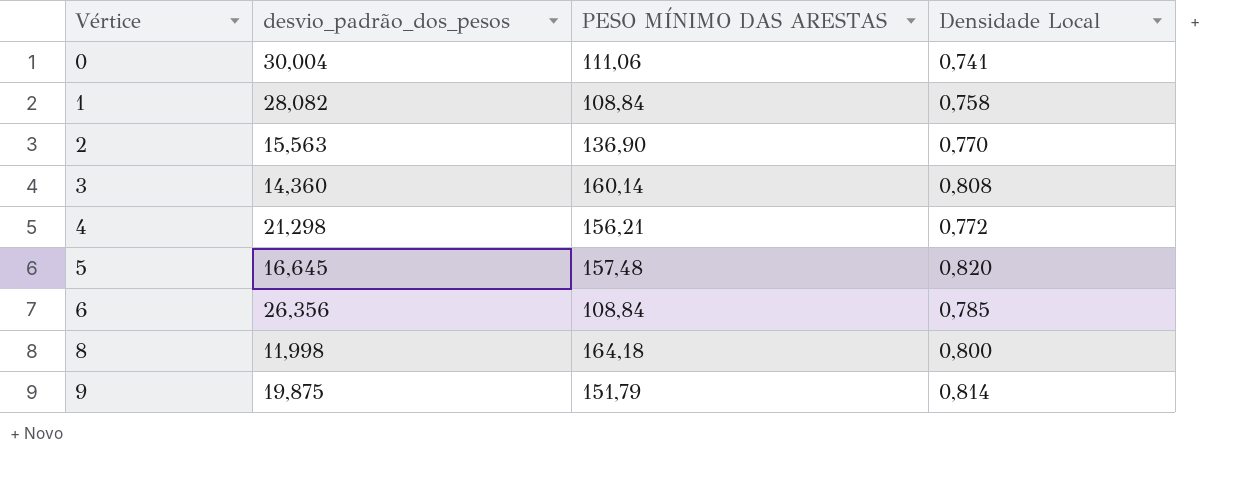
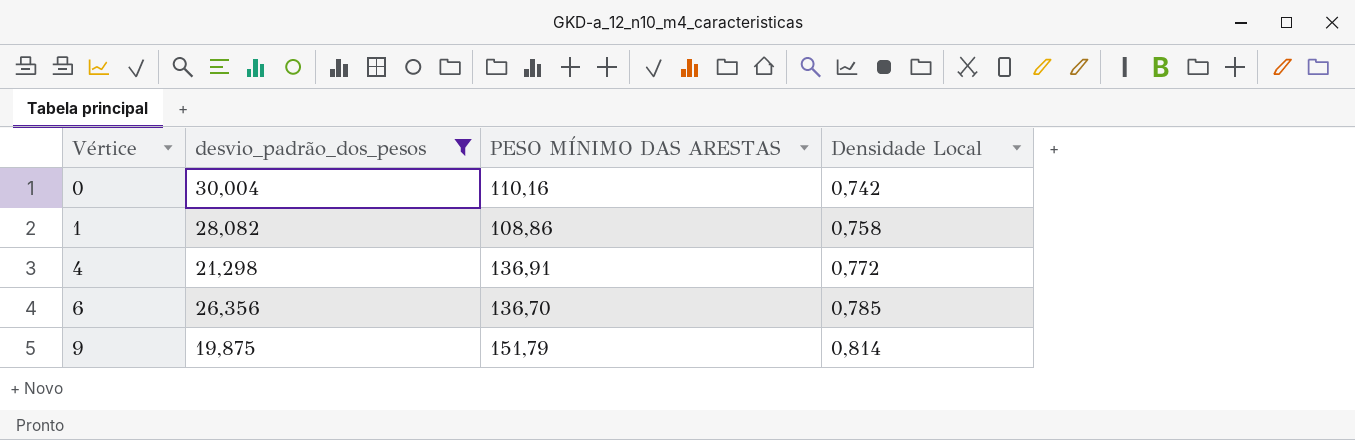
filter: none -> desvio_padrão_dos_pesos >= 19,875
0 | PESO MÍNIMO DAS ARESTAS: 111,06 -> 110,16
0 | Densidade Local: 0,741 -> 0,742
1 | PESO MÍNIMO DAS ARESTAS: 108,84 -> 108,86
4 | PESO MÍNIMO DAS ARESTAS: 156,21 -> 136,91
6 | PESO MÍNIMO DAS ARESTAS: 108,84 -> 136,70

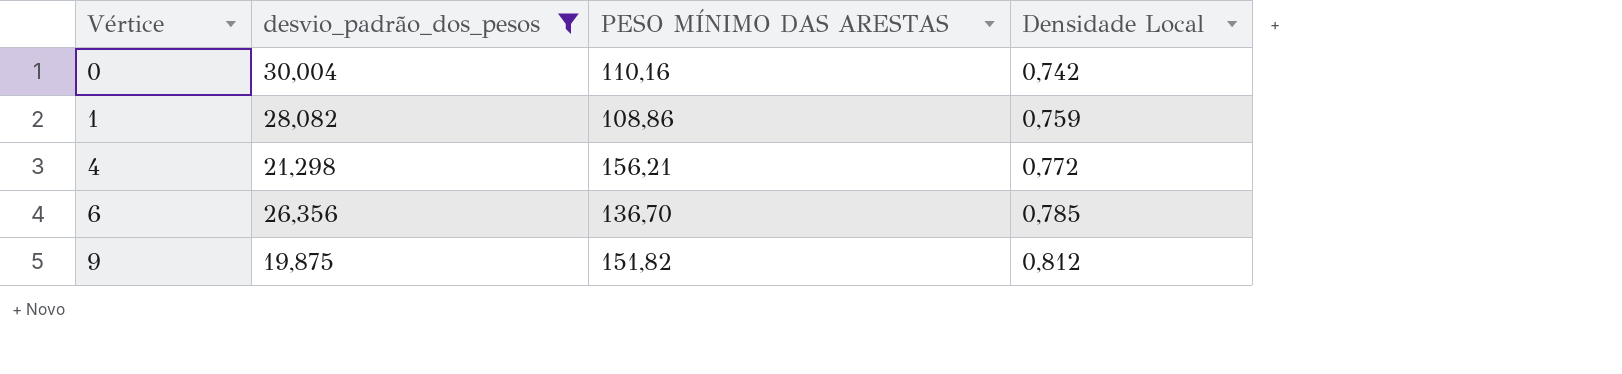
1 | Densidade Local: 0,758 -> 0,759
4 | PESO MÍNIMO DAS ARESTAS: 136,91 -> 156,21
9 | PESO MÍNIMO DAS ARESTAS: 151,79 -> 151,82
9 | Densidade Local: 0,814 -> 0,812

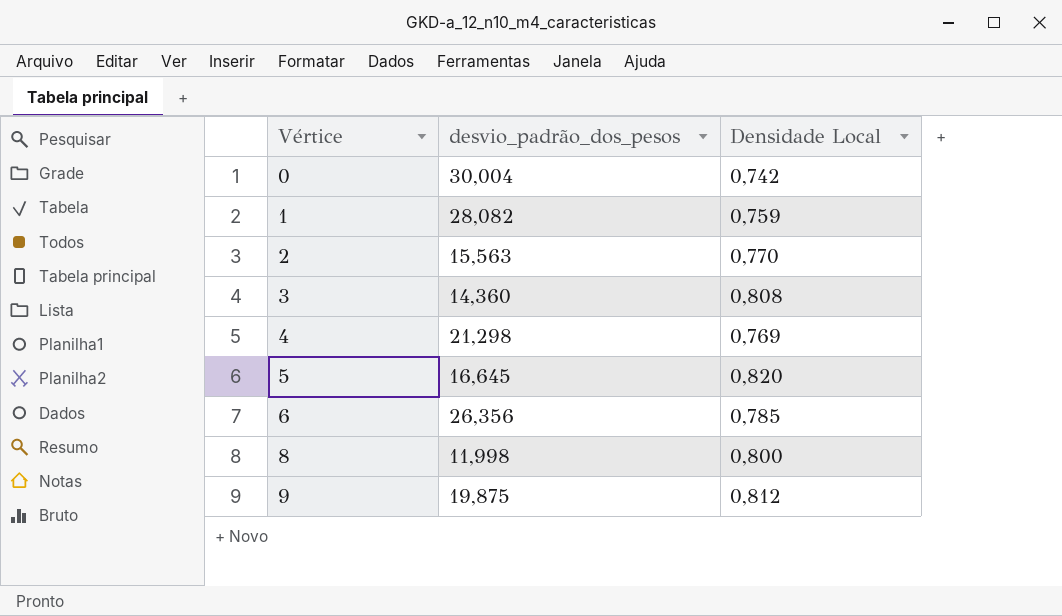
filter: desvio_padrão_dos_pesos >= 19,875 -> none
column PESO MÍNIMO DAS ARESTAS | position: 3 -> none
4 | Densidade Local: 0,772 -> 0,769

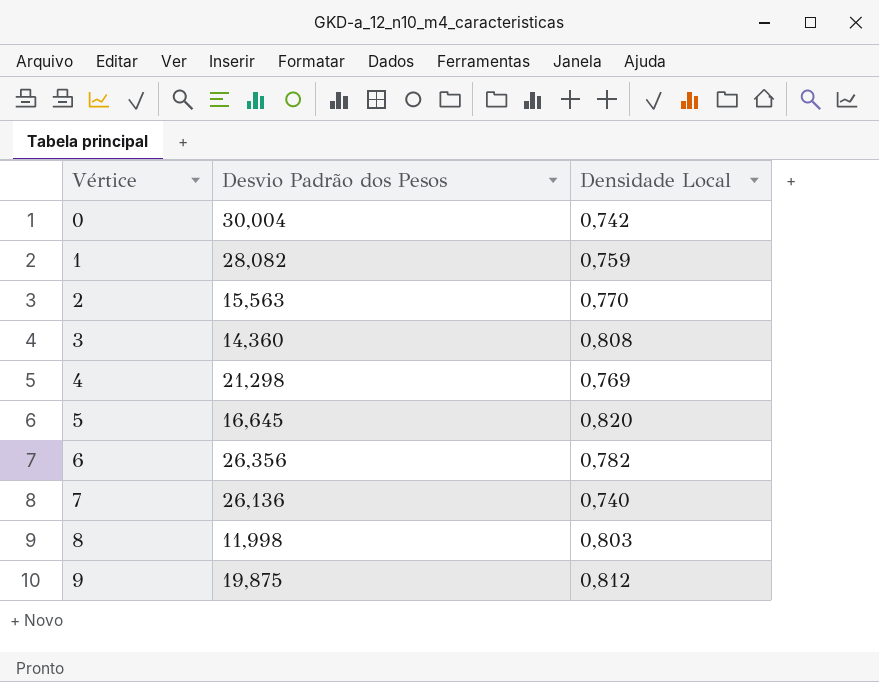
column name: desvio_padrão_dos_pesos -> Desvio Padrão dos Pesos
6 | Densidade Local: 0,785 -> 0,782
row 7: none -> 26,136 | 0,740
8 | Densidade Local: 0,800 -> 0,803

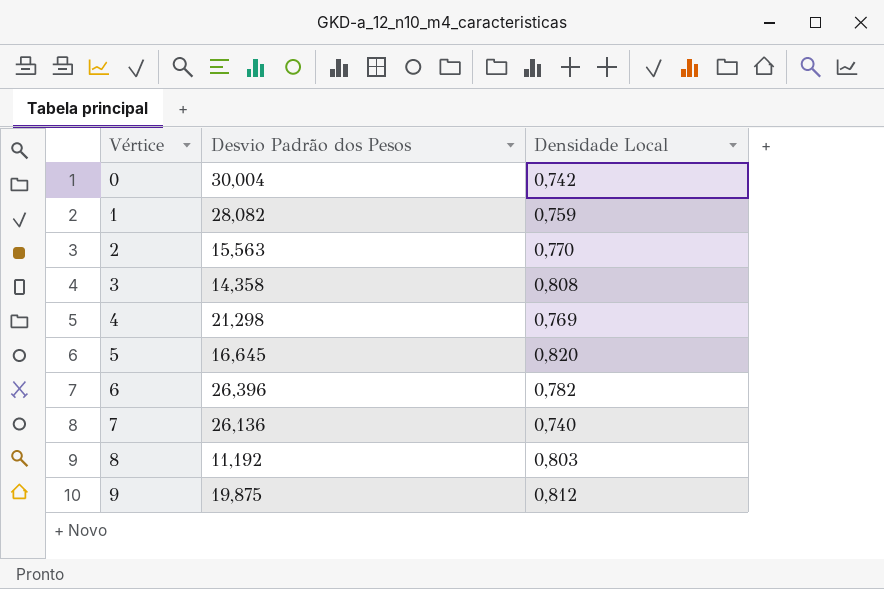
3 | Desvio Padrão dos Pesos: 14,360 -> 14,358
6 | Desvio Padrão dos Pesos: 26,356 -> 26,396
8 | Desvio Padrão dos Pesos: 11,998 -> 11,192

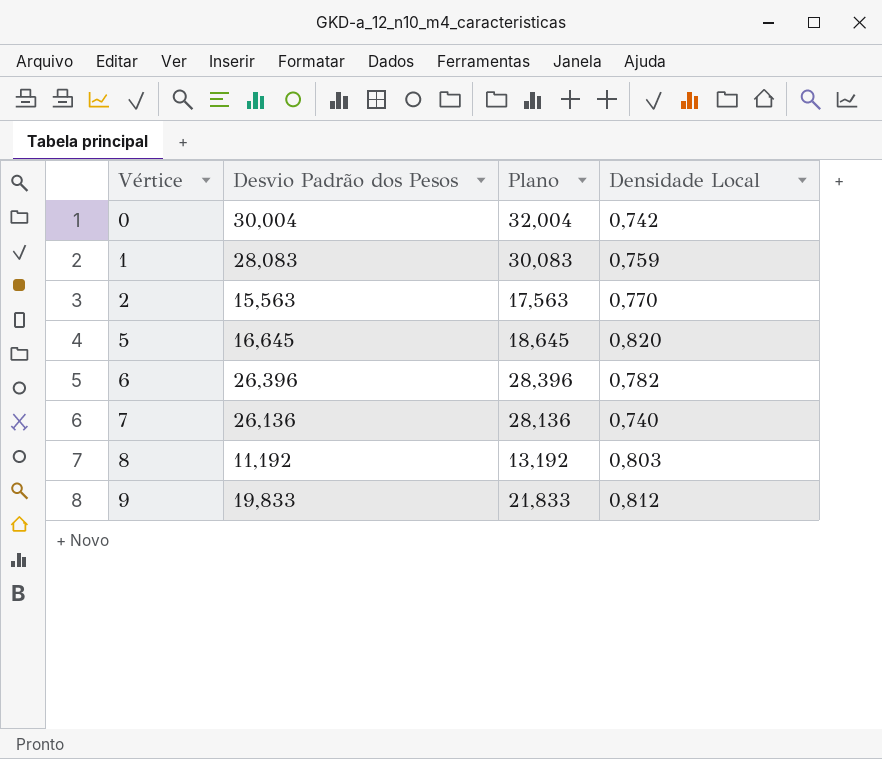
column Plano | formula: none -> [Desvio Padrão dos Pesos] + 2
row 3: 14,358 | 0,808 -> none
row 4: 21,298 | 0,769 -> none
1 | Desvio Padrão dos Pesos: 28,082 -> 28,083
9 | Desvio Padrão dos Pesos: 19,875 -> 19,833

